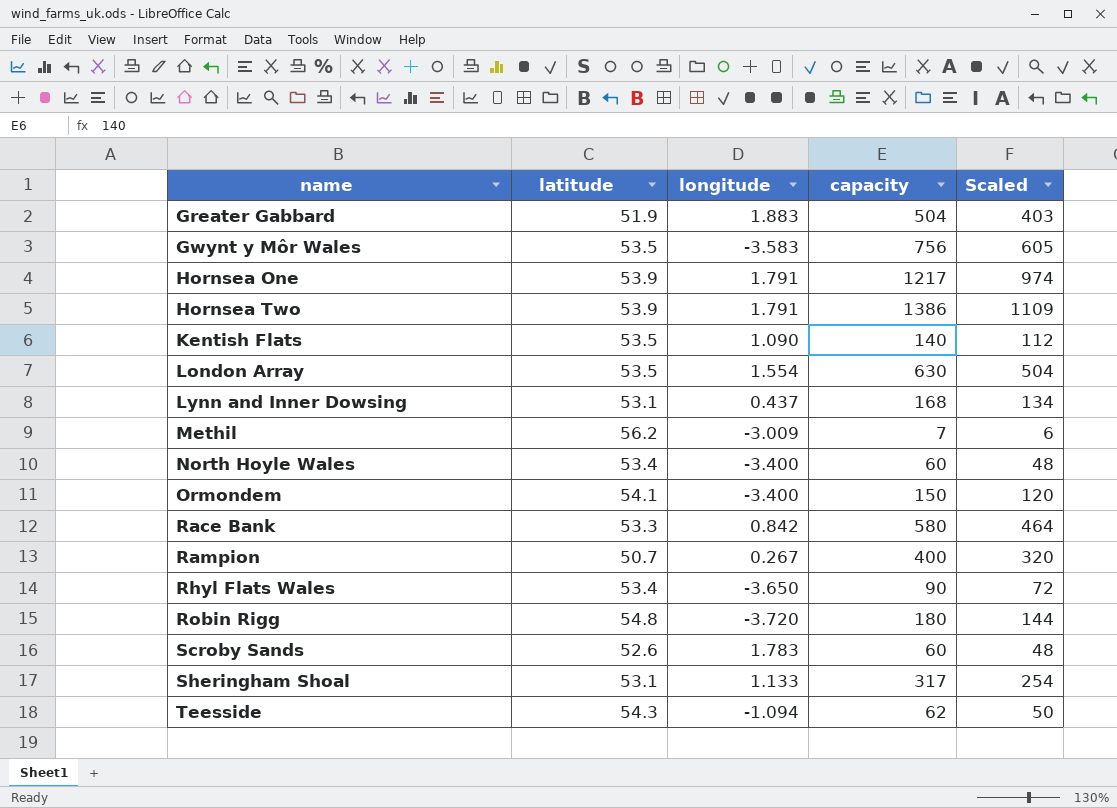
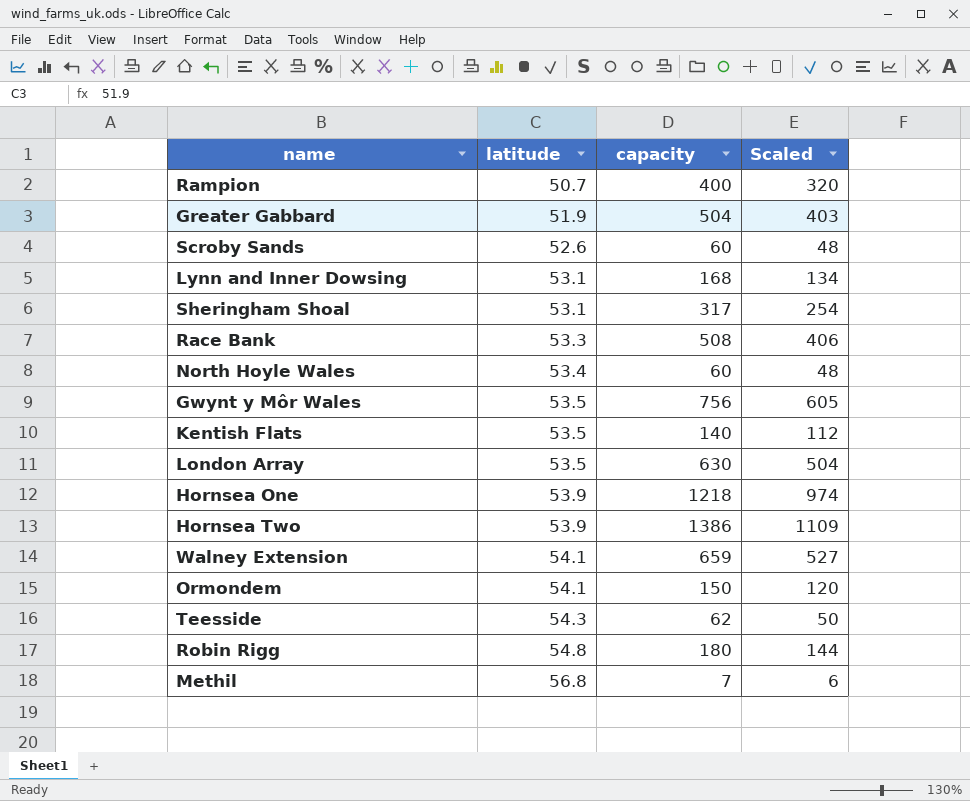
row order: name ascending -> latitude ascending
column longitude | position: 3 -> none
row Rhyl Flats Wales: 53.4 | -3.650 | 90 | 72 -> none
Race Bank | capacity: 580 -> 508
Race Bank | Scaled: 464 -> 406
Hornsea One | capacity: 1217 -> 1218
row Walney Extension: none -> 54.1 | 659 | 527
Methil | latitude: 56.2 -> 56.8

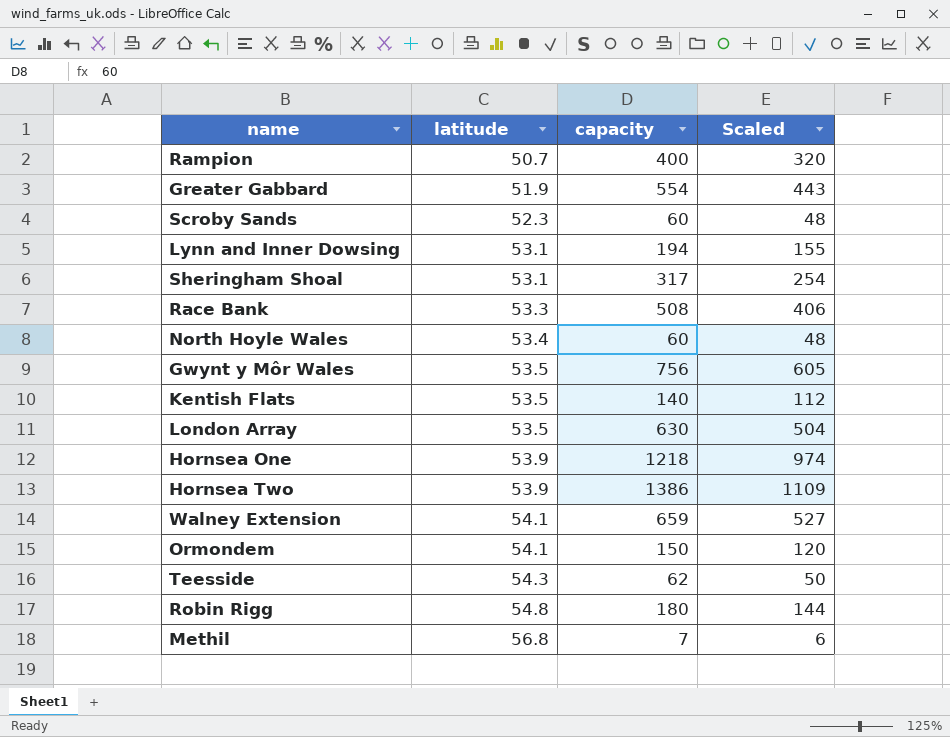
Greater Gabbard | capacity: 504 -> 554
Greater Gabbard | Scaled: 403 -> 443
Scroby Sands | latitude: 52.6 -> 52.3
Lynn and Inner Dowsing | capacity: 168 -> 194
Lynn and Inner Dowsing | Scaled: 134 -> 155

